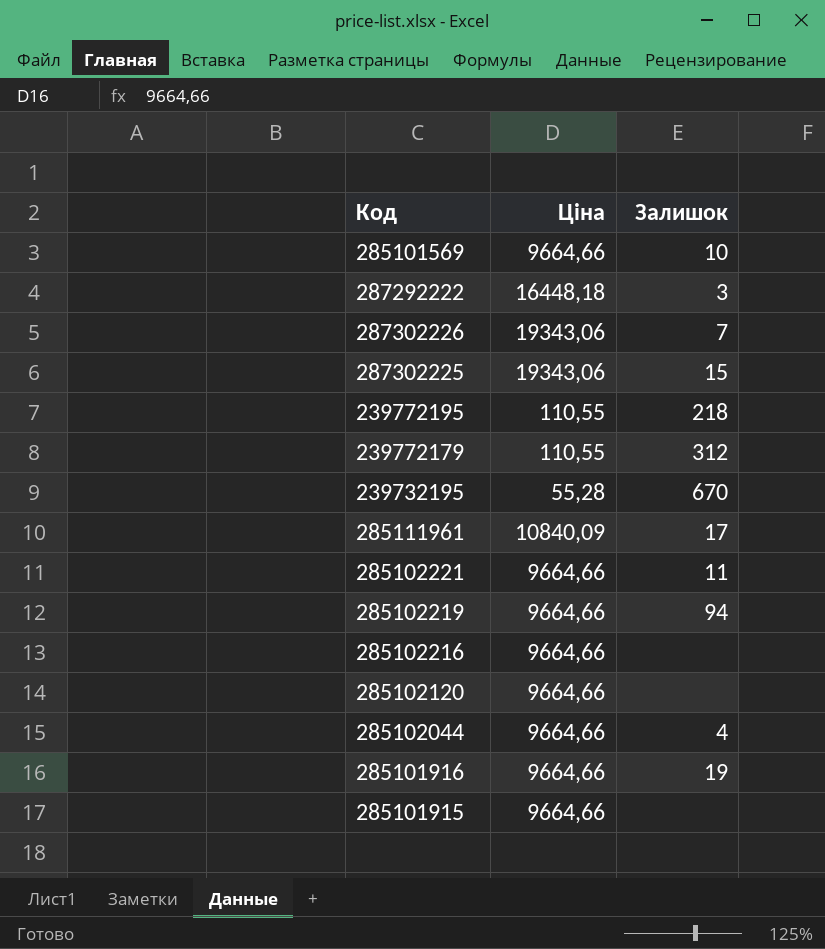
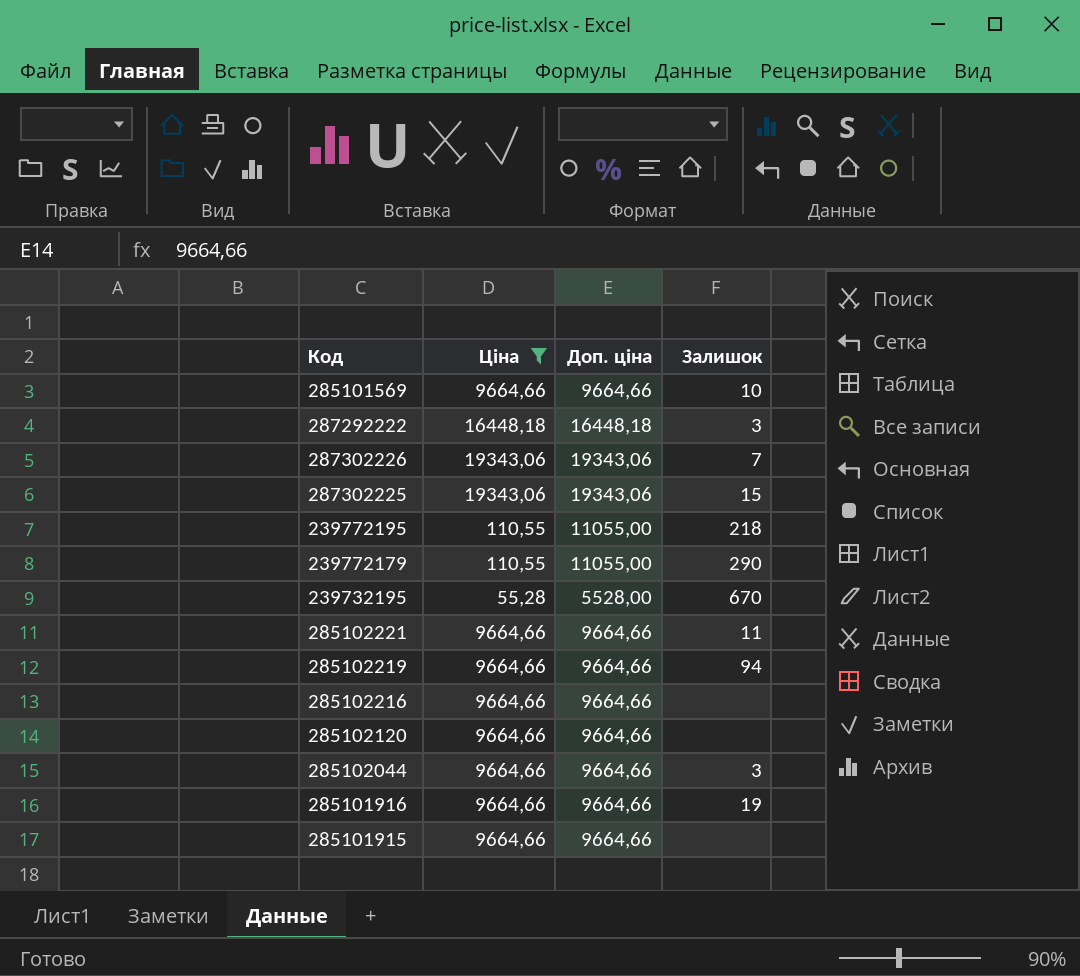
filter: none -> Ціна != 10840,09
column Доп. ціна | position: none -> 3
239772179 | Залишок: 312 -> 290
285102044 | Залишок: 4 -> 3

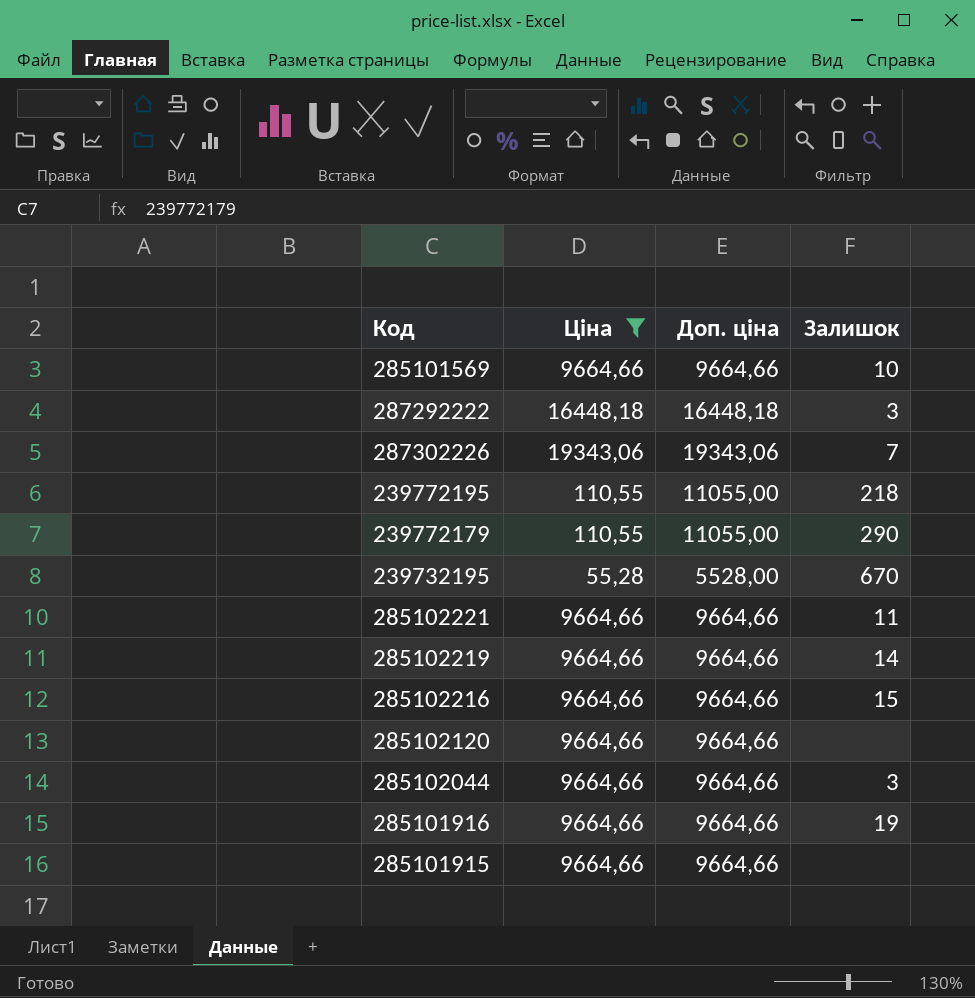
row 287302225: 19343,06 | 19343,06 | 15 -> none
285102219 | Залишок: 94 -> 14
285102216 | Залишок: none -> 15

